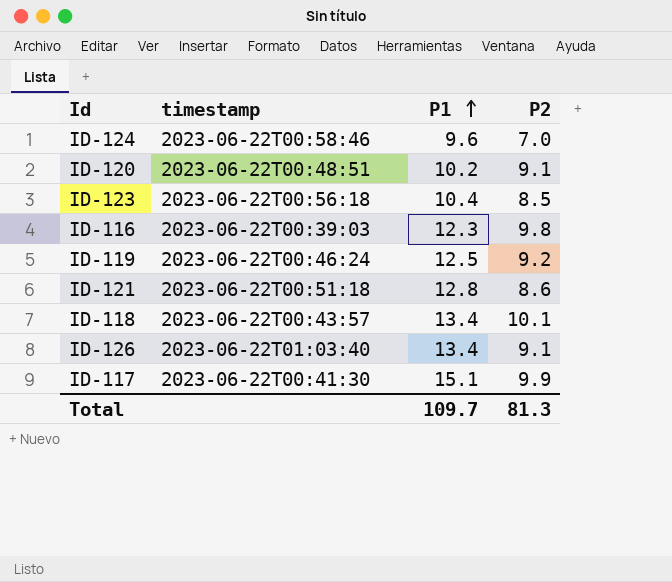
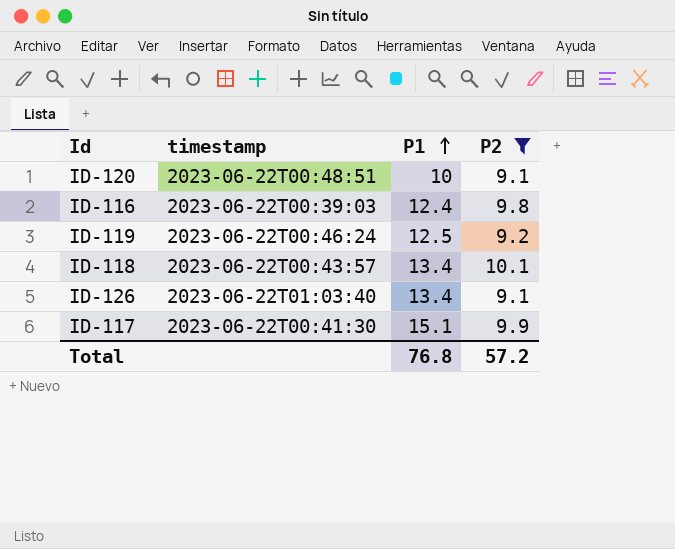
filter: none -> P2 >= 9.1
ID-120 | P1: 10.2 -> 10
ID-116 | P1: 12.3 -> 12.4
Total | P1: 109.7 -> 76.8
Total | P2: 81.3 -> 57.2

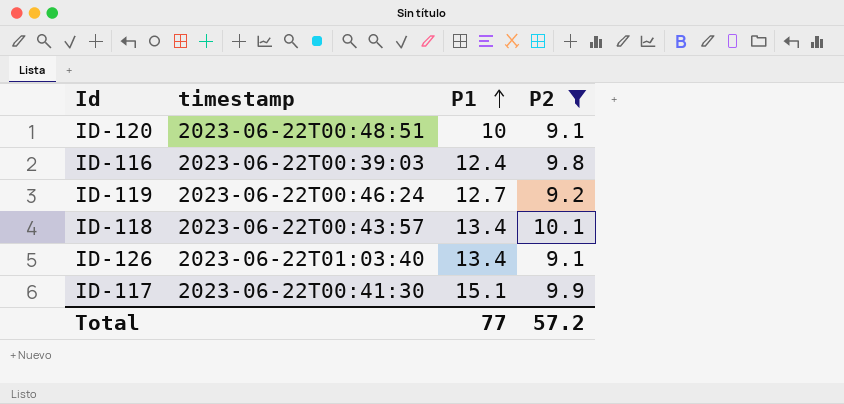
ID-119 | P1: 12.5 -> 12.7
Total | P1: 76.8 -> 77

